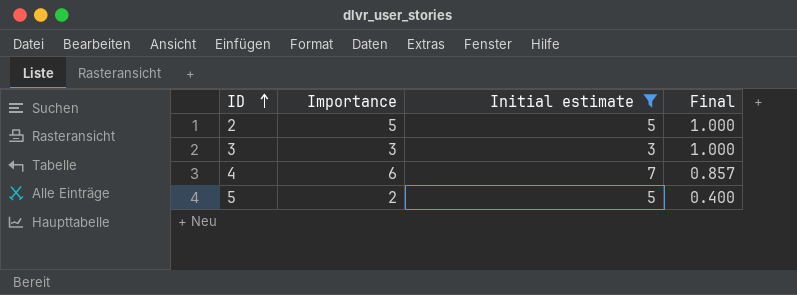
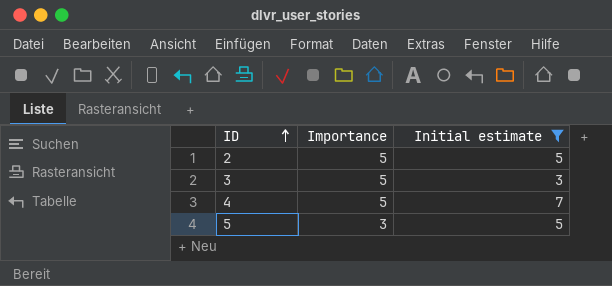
column Final | formula: [Importance] / [Initial estimate] -> none
3 | Importance: 3 -> 5
4 | Importance: 6 -> 5
5 | Importance: 2 -> 3

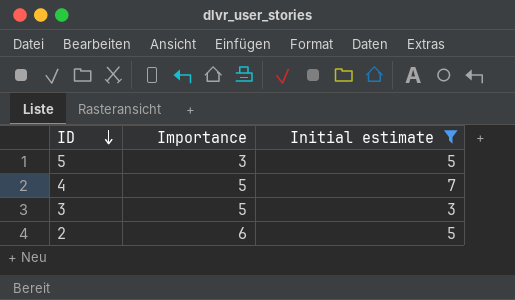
row order: ID ascending -> ID descending
2 | Importance: 5 -> 6

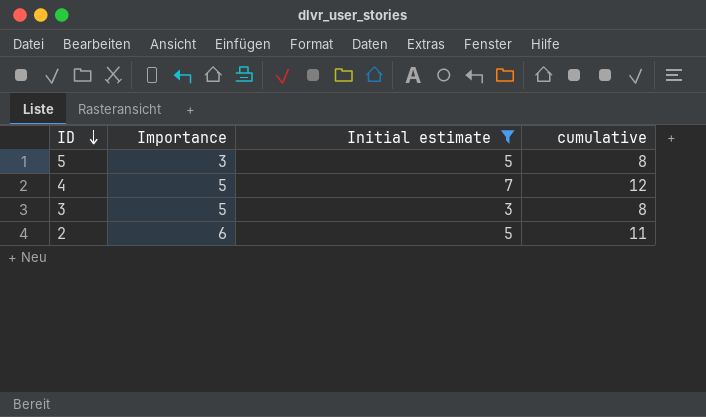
column cumulative | formula: none -> [Importance] + [Initial estimate]

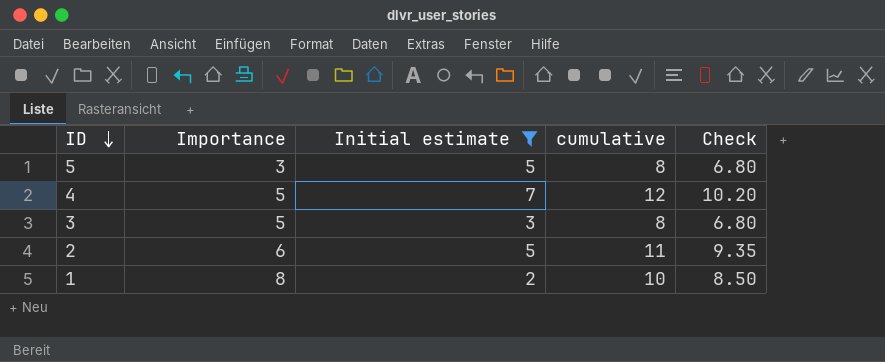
column Check | formula: none -> [cumulative] * 0.85
row 1: none -> 8 | 2 | 10 | 8.50

